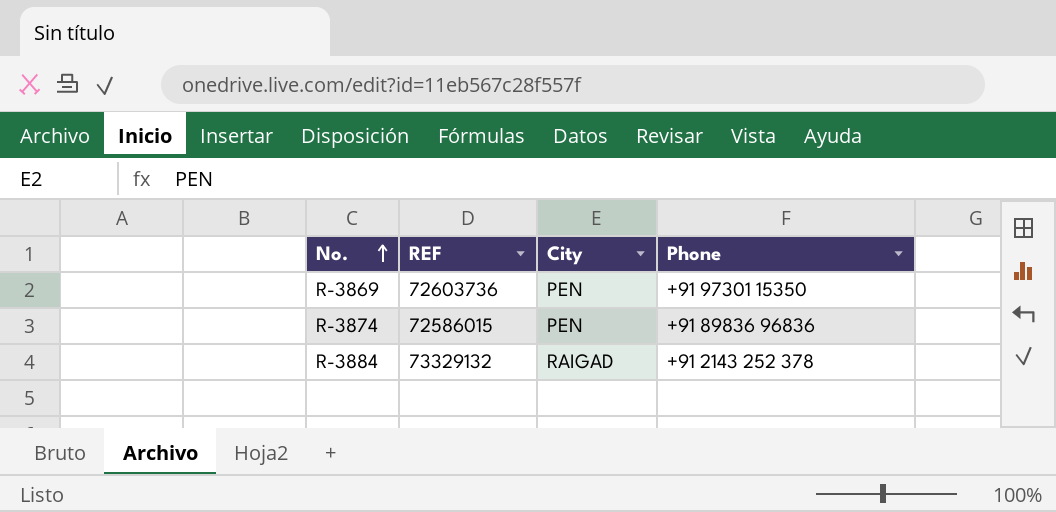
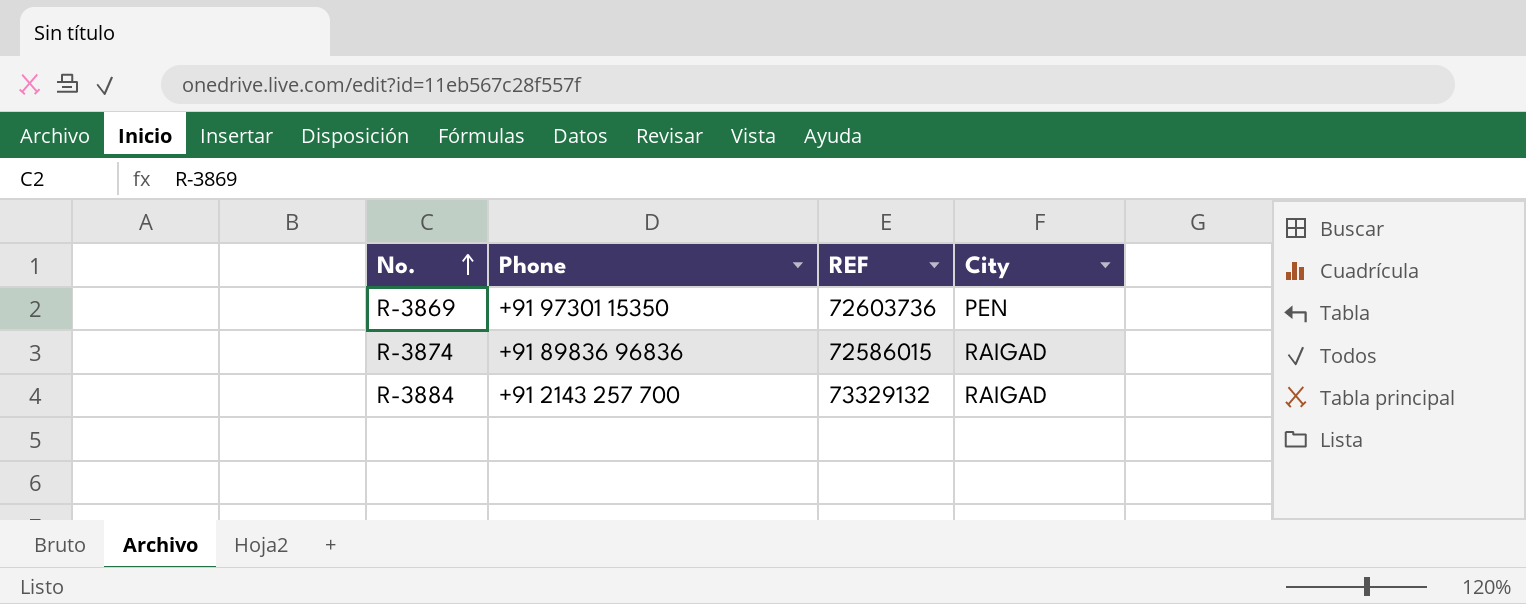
column Phone | position: 4 -> 2
R-3874 | City: PEN -> RAIGAD
R-3884 | Phone: +91 2143 252 378 -> +91 2143 257 700

